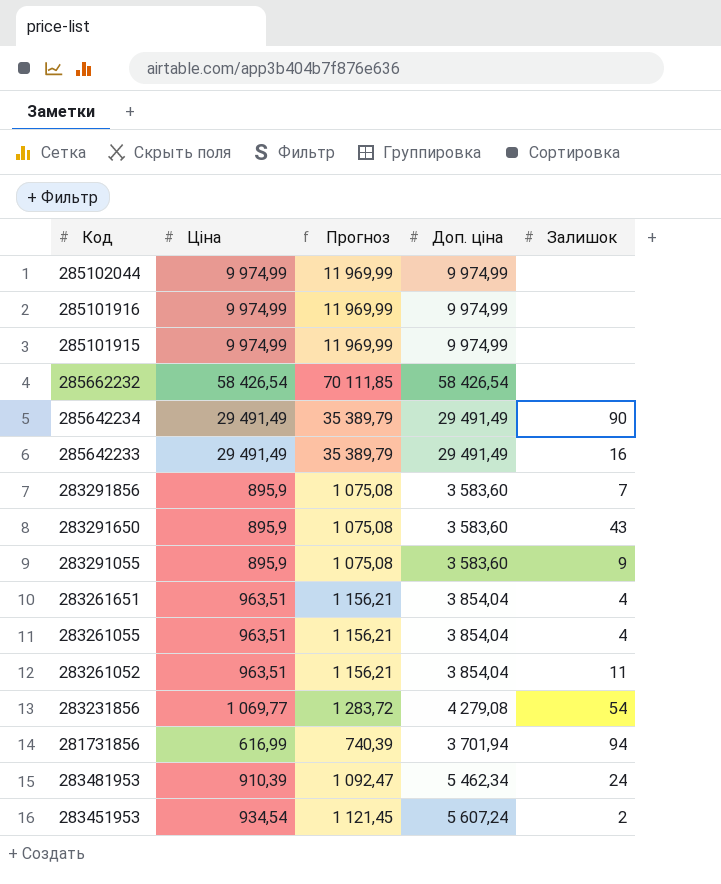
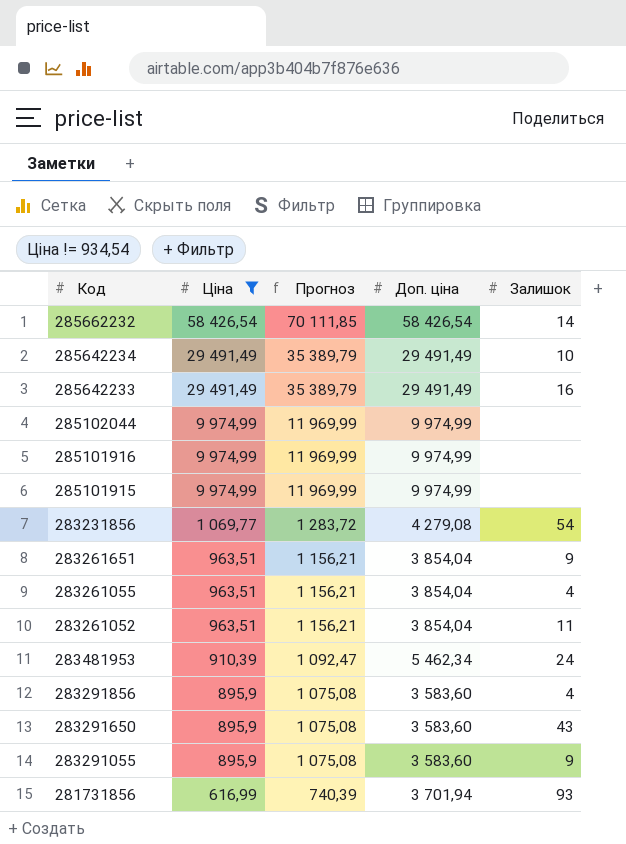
filter: none -> Ціна != 934,54
row order: none -> Ціна descending
285662232 | Залишок: none -> 14
285642234 | Залишок: 90 -> 10
283261651 | Залишок: 4 -> 9
283291856 | Залишок: 7 -> 4
281731856 | Залишок: 94 -> 93

